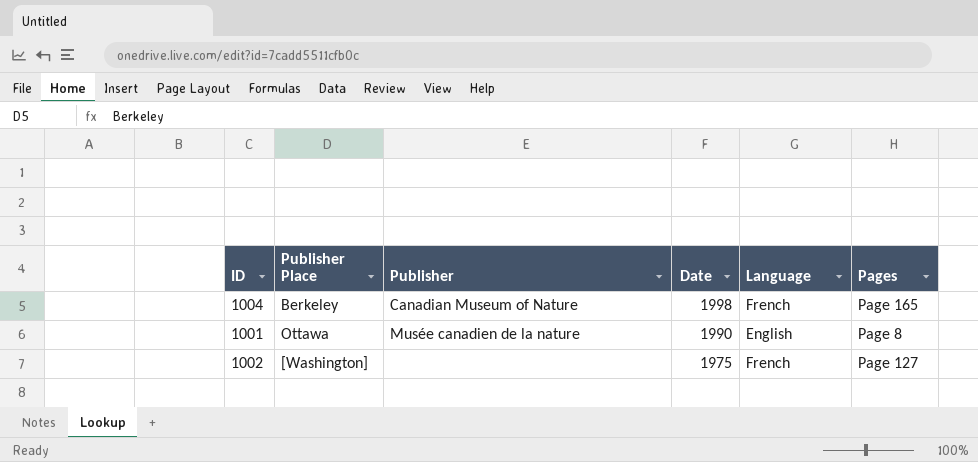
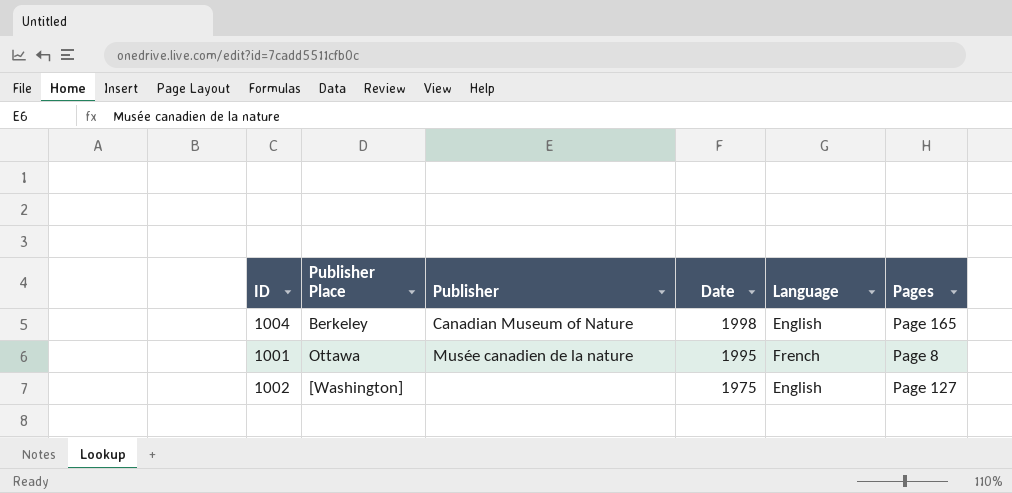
1004 | Language: French -> English
1001 | Date: 1990 -> 1995
1001 | Language: English -> French
1002 | Language: French -> English

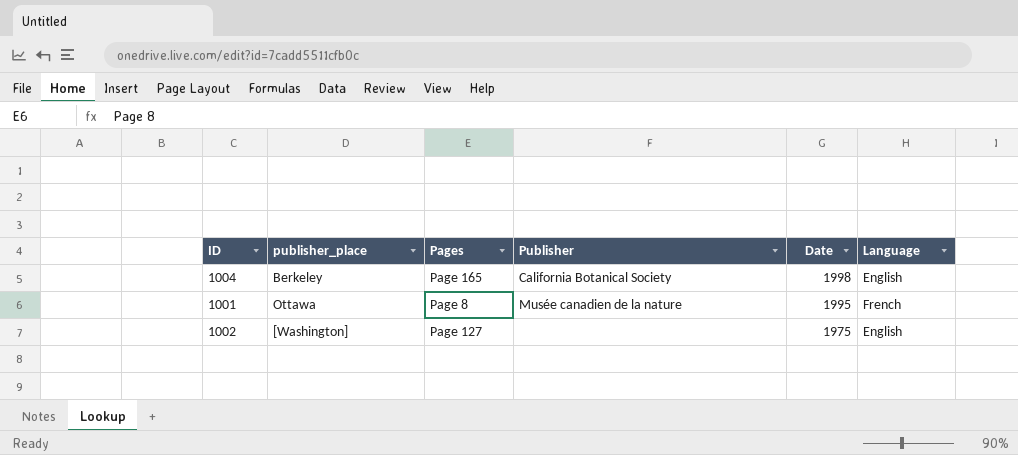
column name: Publisher Place -> publisher_place
column Pages | position: 6 -> 3
1004 | Publisher: Canadian Museum of Nature -> California Botanical Society

